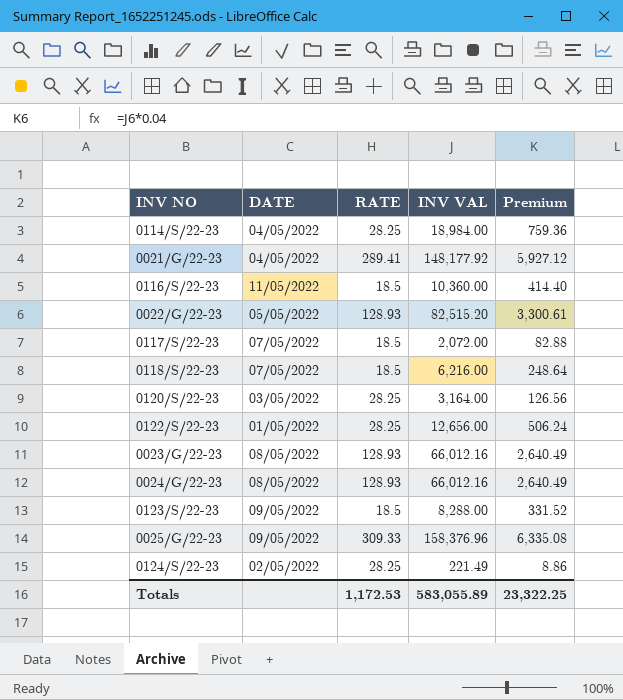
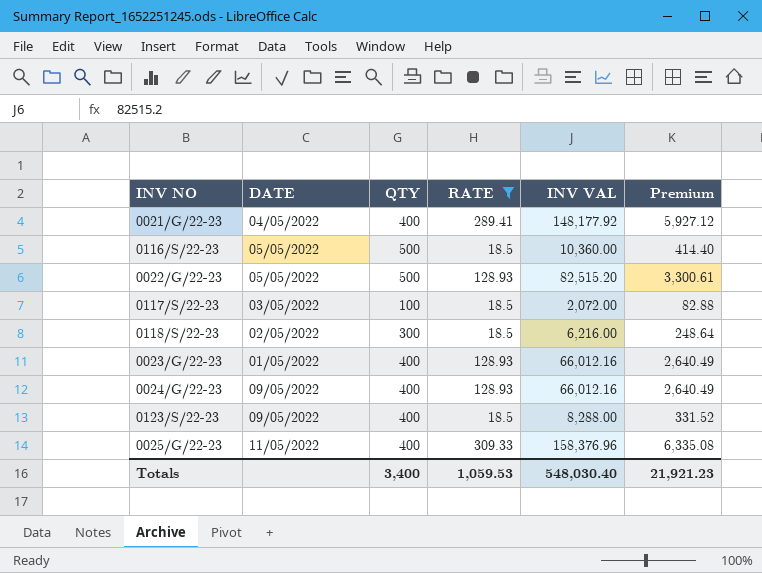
filter: none -> RATE != 28.25
column QTY | position: none -> 3
0116/S/22-23 | DATE: 11/05/2022 -> 05/05/2022
0117/S/22-23 | DATE: 07/05/2022 -> 03/05/2022
0118/S/22-23 | DATE: 07/05/2022 -> 02/05/2022
0023/G/22-23 | DATE: 08/05/2022 -> 01/05/2022
0024/G/22-23 | DATE: 08/05/2022 -> 09/05/2022
0025/G/22-23 | DATE: 09/05/2022 -> 11/05/2022
Totals | RATE: 1,172.53 -> 1,059.53
Totals | INV VAL: 583,055.89 -> 548,030.40
Totals | Premium: 23,322.25 -> 21,921.23

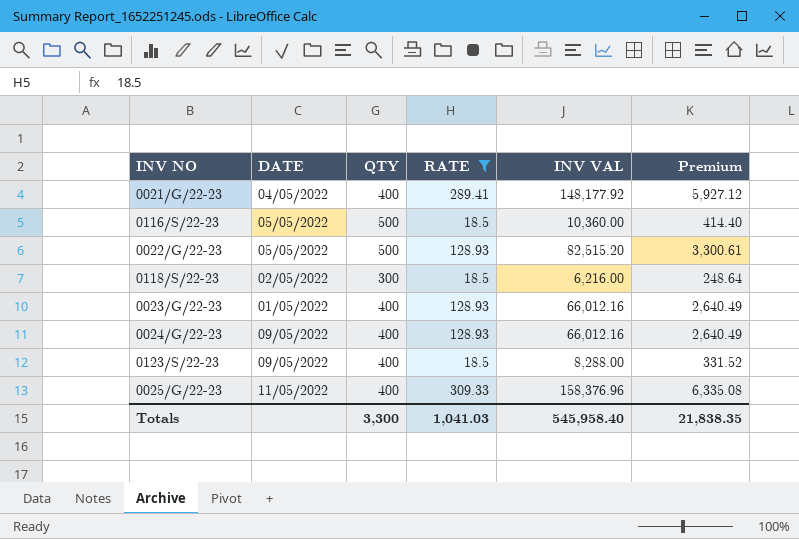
row 0117/S/22-23: 03/05/2022 | 100 | 18.5 | 2,072.00 | 82.88 -> none
Totals | QTY: 3,400 -> 3,300
Totals | RATE: 1,059.53 -> 1,041.03
Totals | INV VAL: 548,030.40 -> 545,958.40
Totals | Premium: 21,921.23 -> 21,838.35

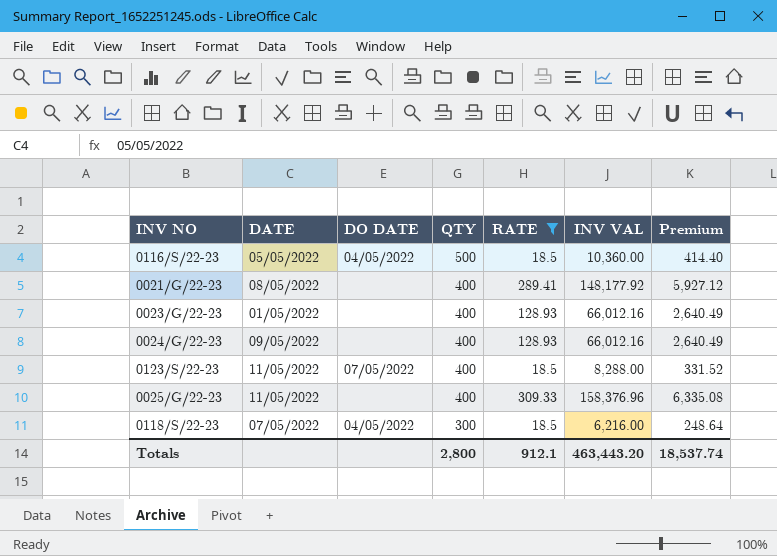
row order: none -> QTY descending
column DO DATE | position: none -> 3
row 0022/G/22-23: 05/05/2022 | 500 | 128.93 | 82,515.20 | 3,300.61 -> none
0021/G/22-23 | DATE: 04/05/2022 -> 08/05/2022
0123/S/22-23 | DATE: 09/05/2022 -> 11/05/2022
0118/S/22-23 | DATE: 02/05/2022 -> 07/05/2022
Totals | QTY: 3,300 -> 2,800
Totals | RATE: 1,041.03 -> 912.1
Totals | INV VAL: 545,958.40 -> 463,443.20
Totals | Premium: 21,838.35 -> 18,537.74

